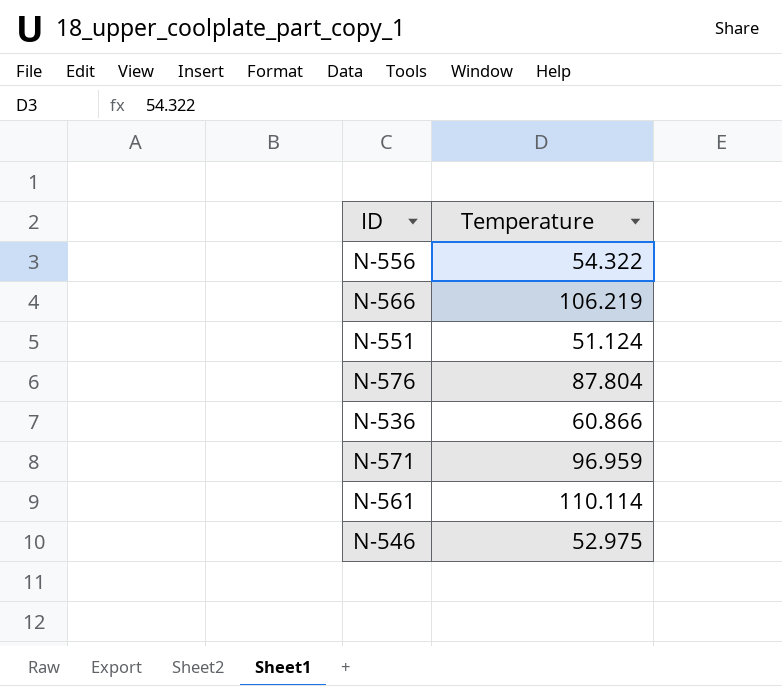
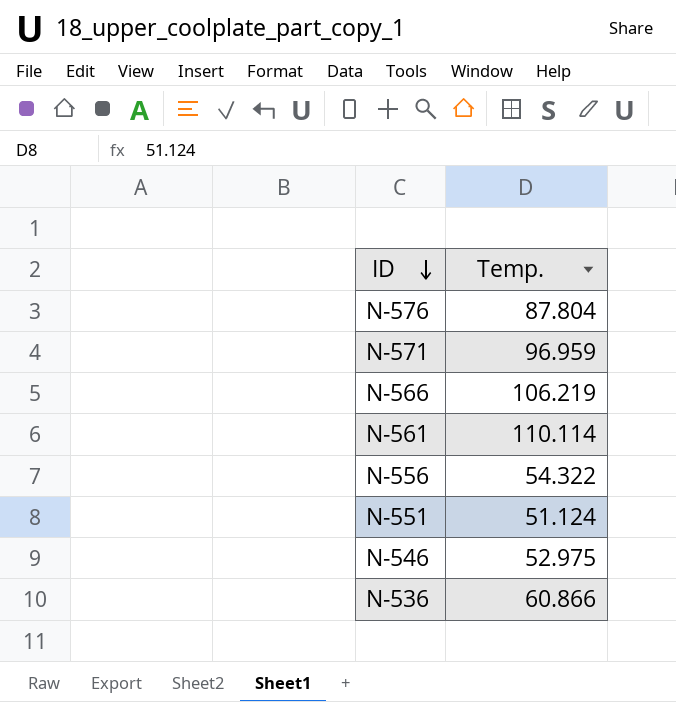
row order: none -> ID descending
column name: Temperature -> Temp.

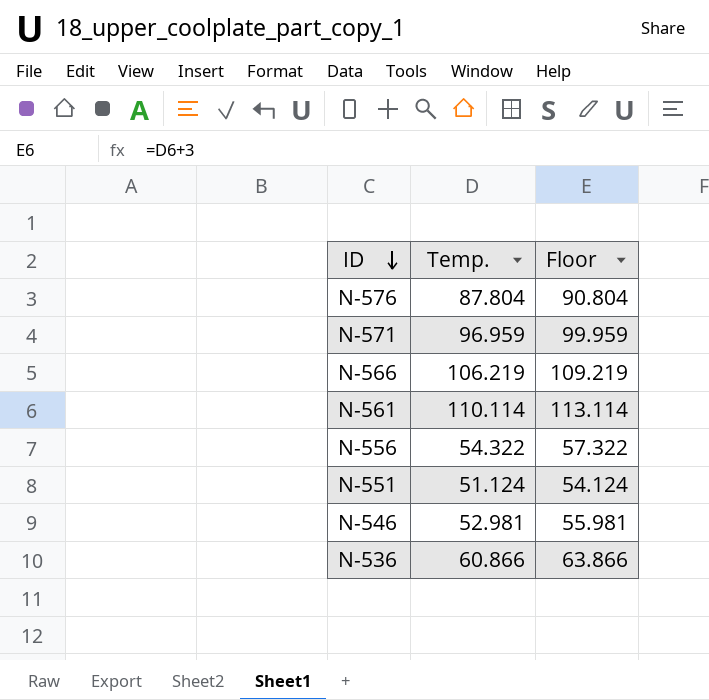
column Floor | formula: none -> [Temp.] + 3
N-546 | Temp.: 52.975 -> 52.981

